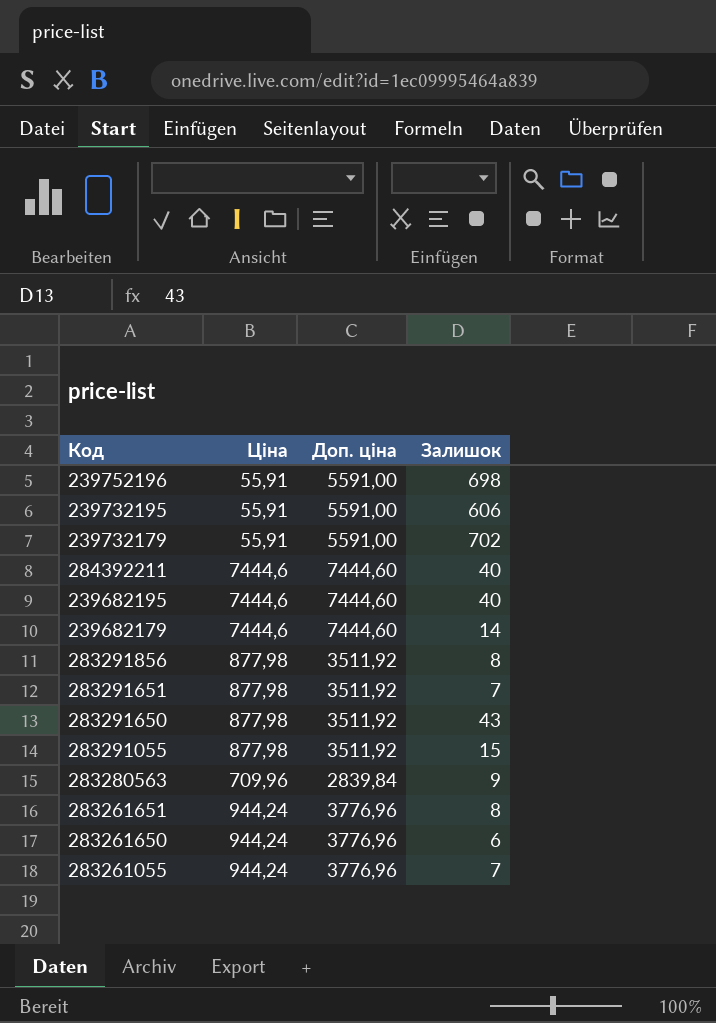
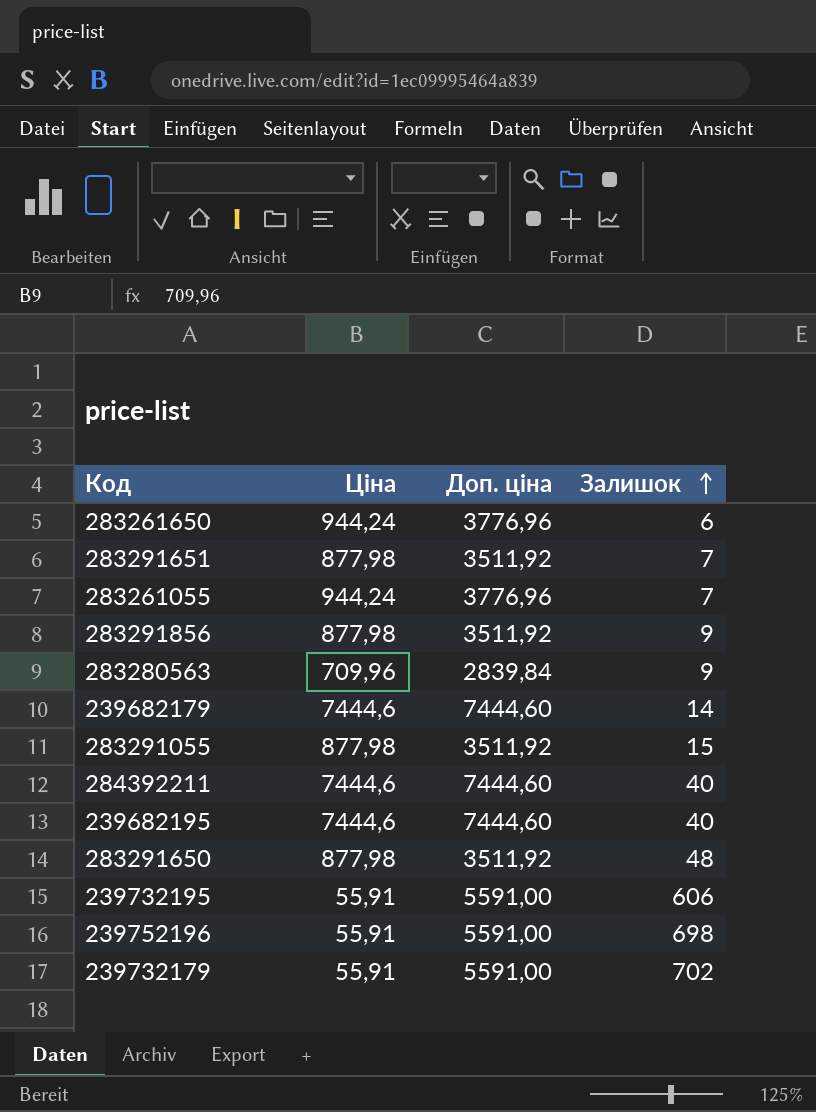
row order: none -> Залишок ascending
row 283261651: 944,24 | 3776,96 | 8 -> none
283291856 | Залишок: 8 -> 9
283291650 | Залишок: 43 -> 48

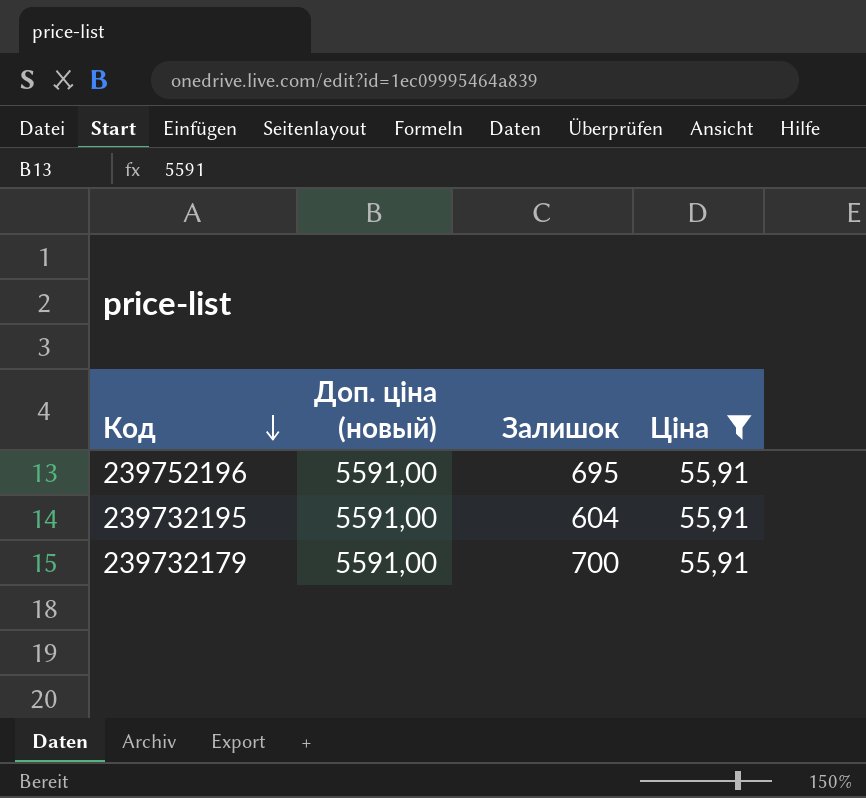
filter: none -> Ціна = 55,91
row order: Залишок ascending -> Код descending
column name: Доп. ціна -> Доп. ціна (новый)
column Ціна | position: 2 -> 4
239752196 | Залишок: 698 -> 695
239732195 | Залишок: 606 -> 604
239732179 | Залишок: 702 -> 700

